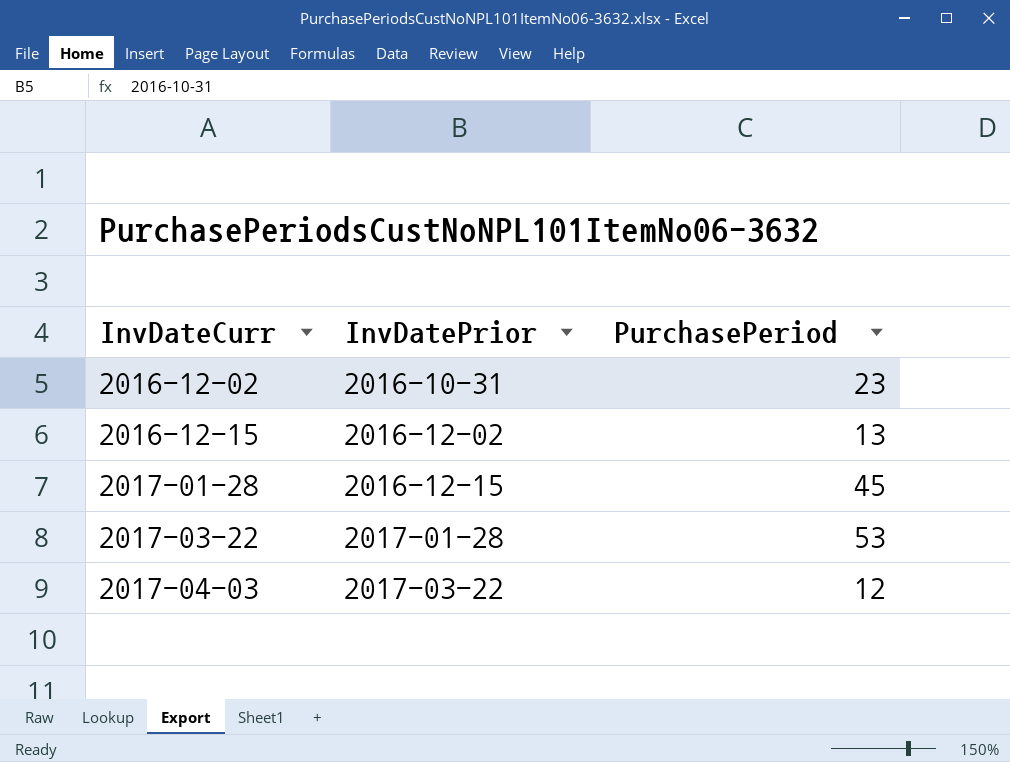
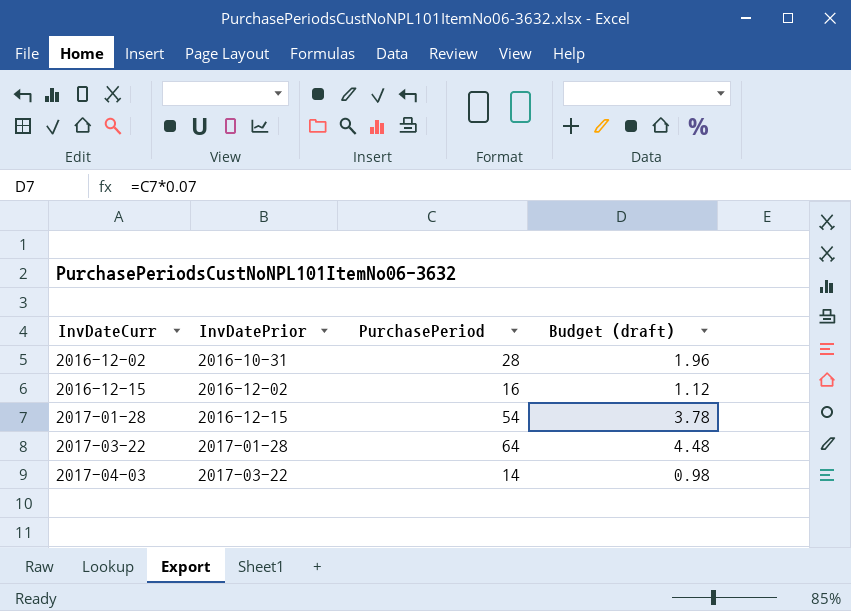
column Budget (draft) | formula: none -> [PurchasePeriod] * 0.07
2016-12-02 | PurchasePeriod: 23 -> 28
2016-12-15 | PurchasePeriod: 13 -> 16
2017-01-28 | PurchasePeriod: 45 -> 54
2017-03-22 | PurchasePeriod: 53 -> 64
2017-04-03 | PurchasePeriod: 12 -> 14

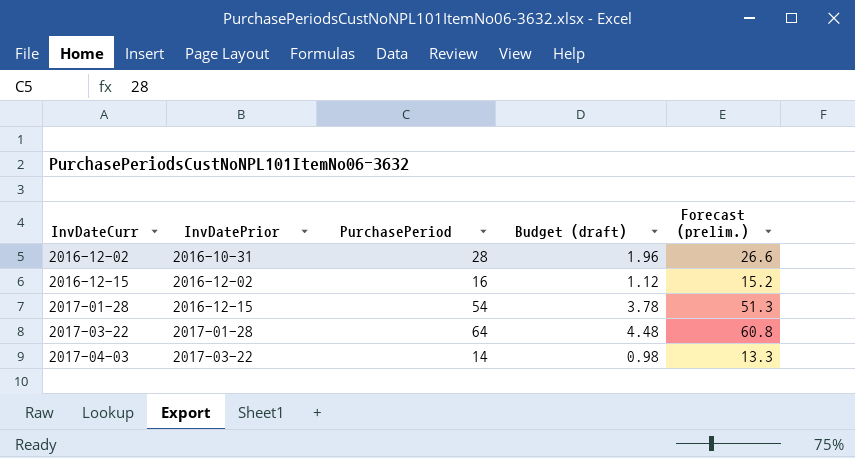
column Forecast (prelim.) | formula: none -> [PurchasePeriod] * 0.95

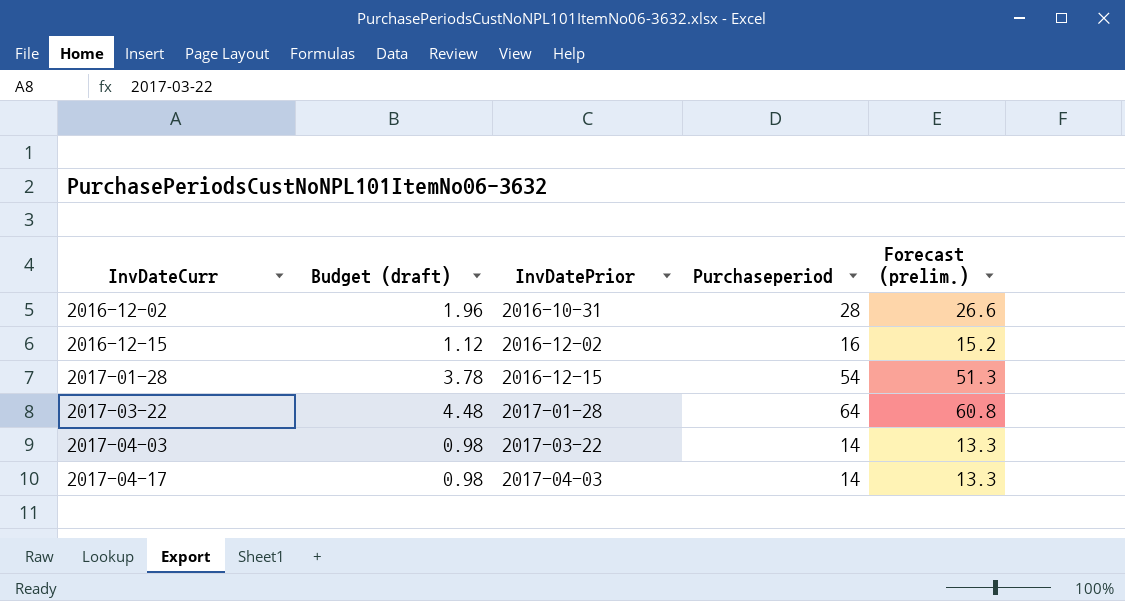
column Budget (draft) | position: 4 -> 2
column name: PurchasePeriod -> Purchaseperiod
row 2017-04-17: none -> 0.98 | 2017-04-03 | 14 | 13.3

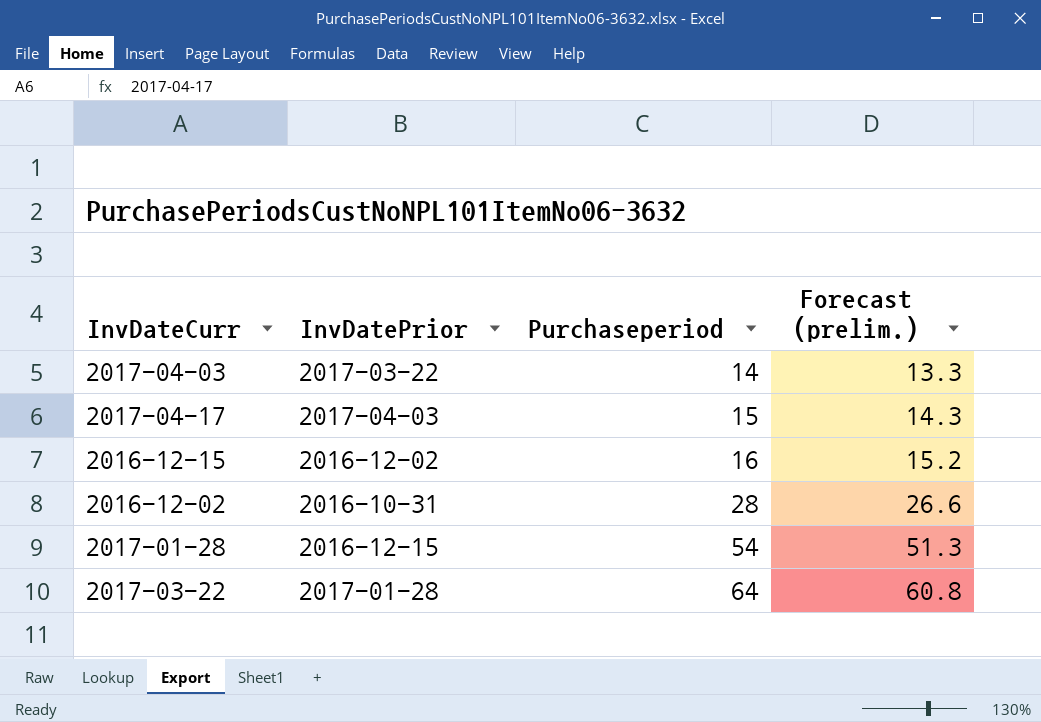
row order: InvDateCurr ascending -> Purchaseperiod ascending
column Budget (draft) | formula: [Purchaseperiod] * 0.07 -> none
2017-04-17 | Purchaseperiod: 14 -> 15
2017-04-17 | Forecast (prelim.): 13.3 -> 14.3

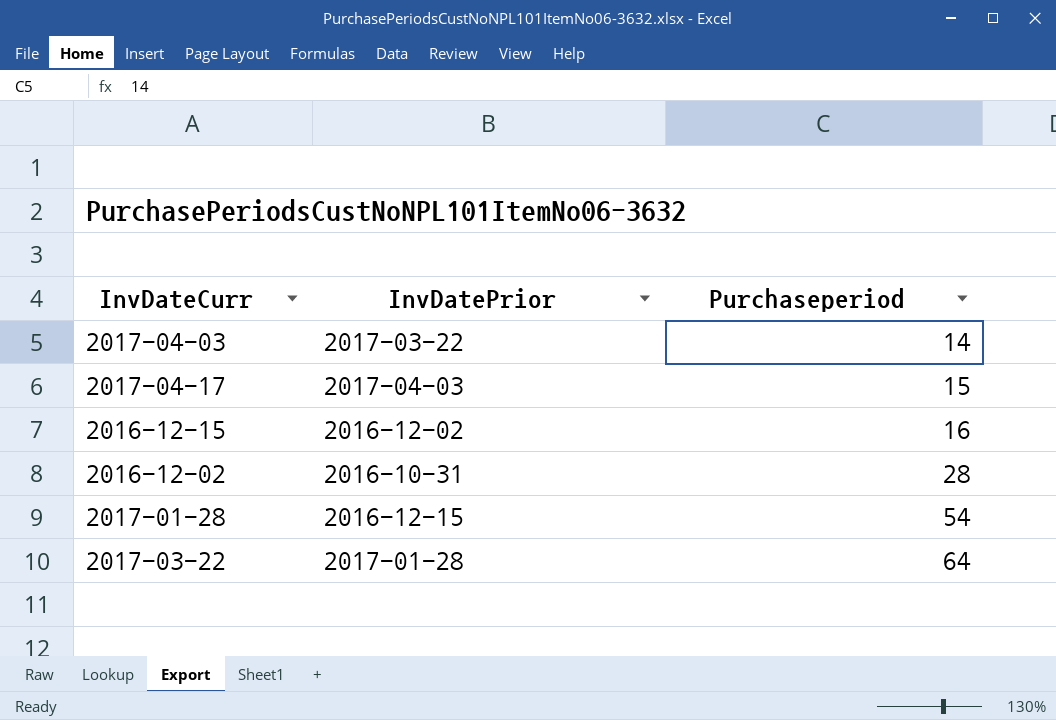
column Forecast (prelim.) | formula: [Purchaseperiod] * 0.95 -> none

